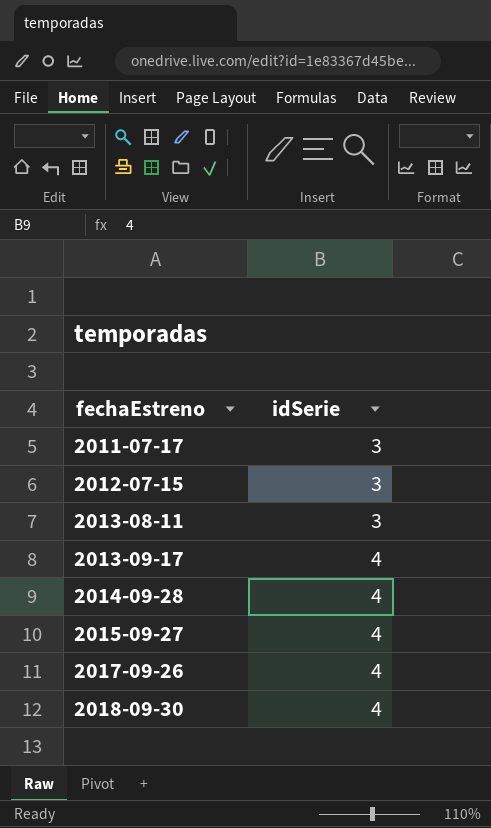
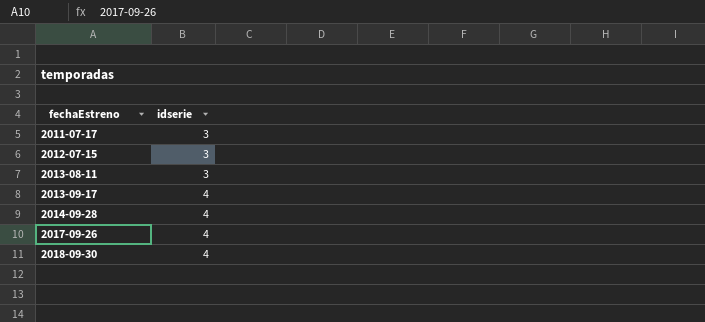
column name: idSerie -> idserie
row 2015-09-27: 4 -> none

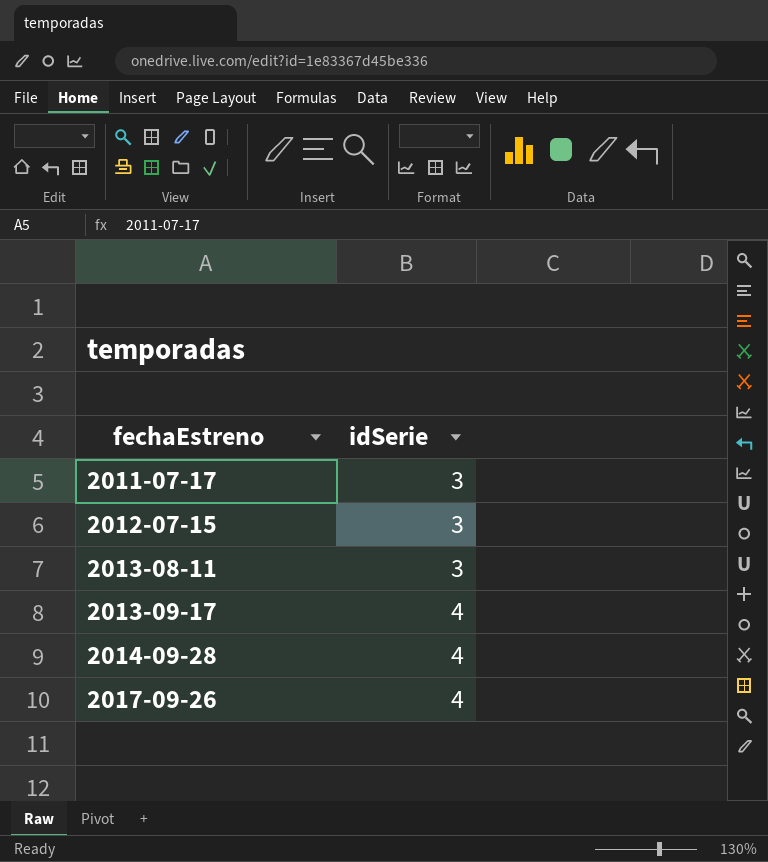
column name: idserie -> idSerie
row 2018-09-30: 4 -> none

